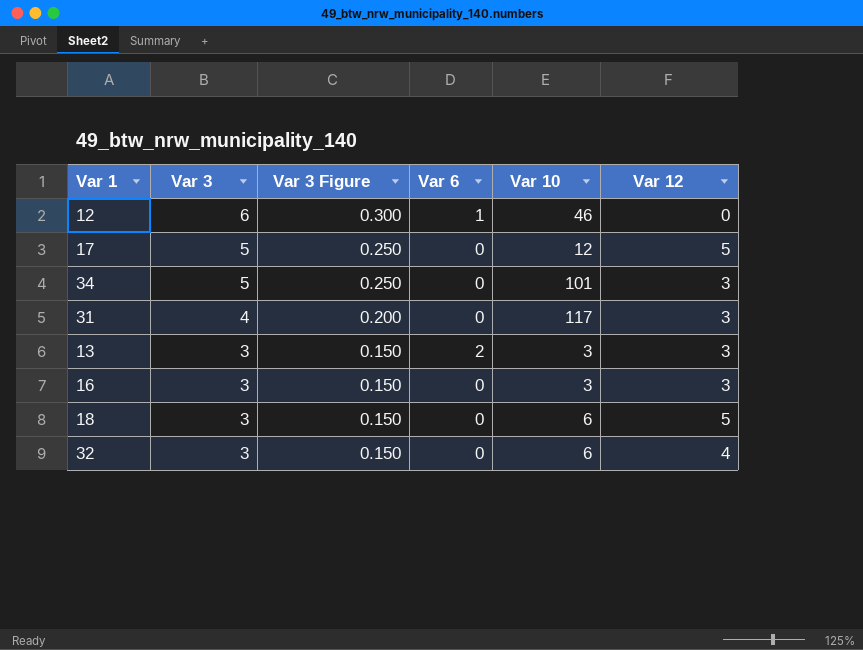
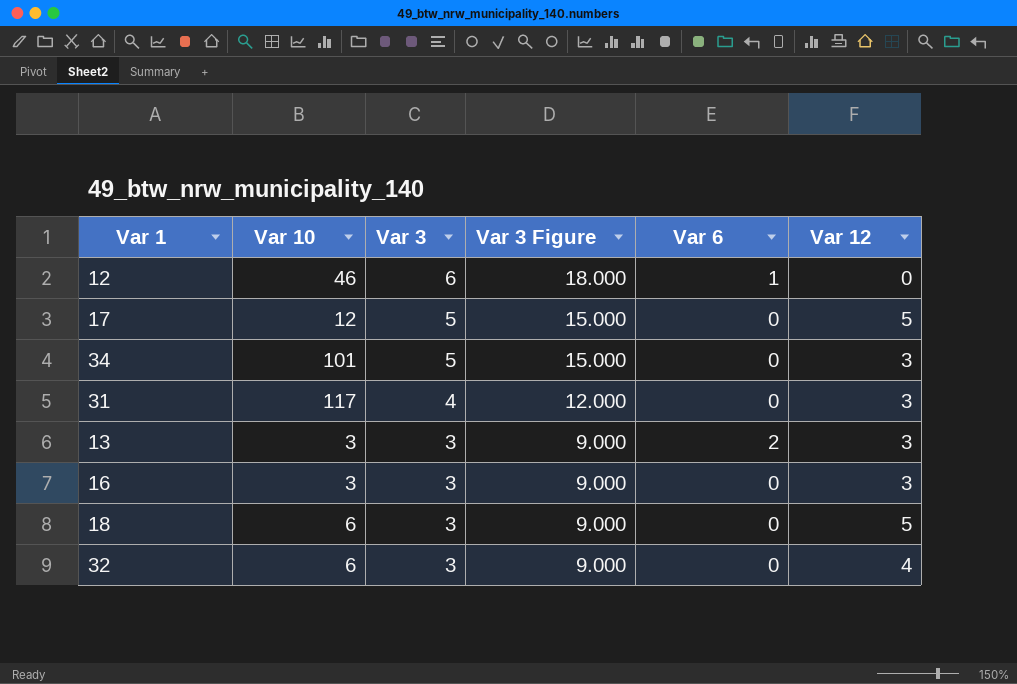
column Var 10 | position: 5 -> 2
column Var 3 Figure | formula: [Var 3] * 0.05 -> [Var 3] * 3

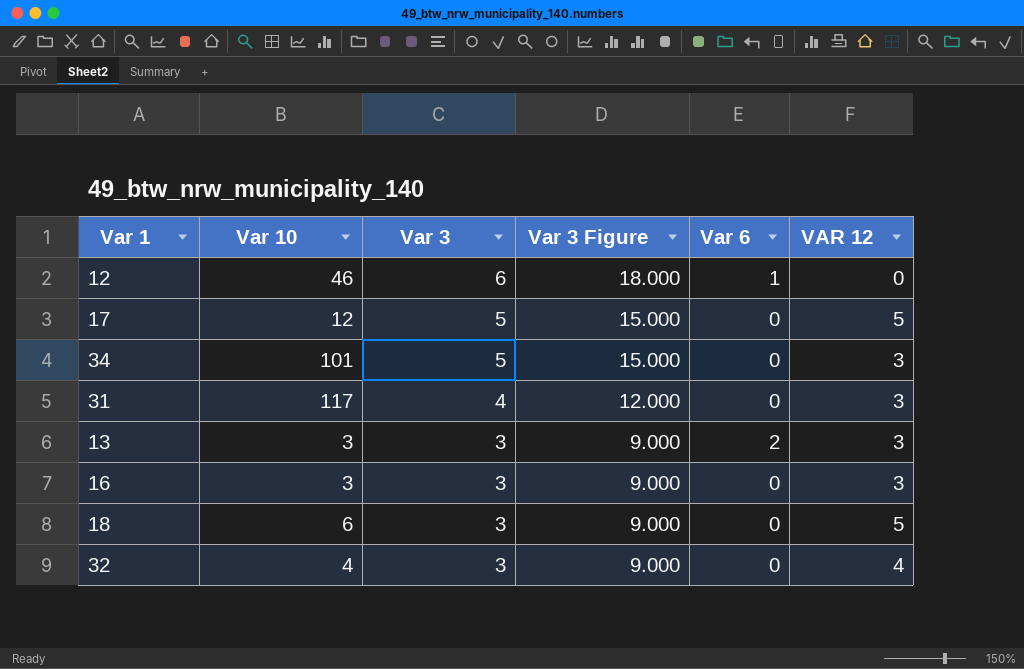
column name: Var 12 -> VAR 12
32 | Var 10: 6 -> 4

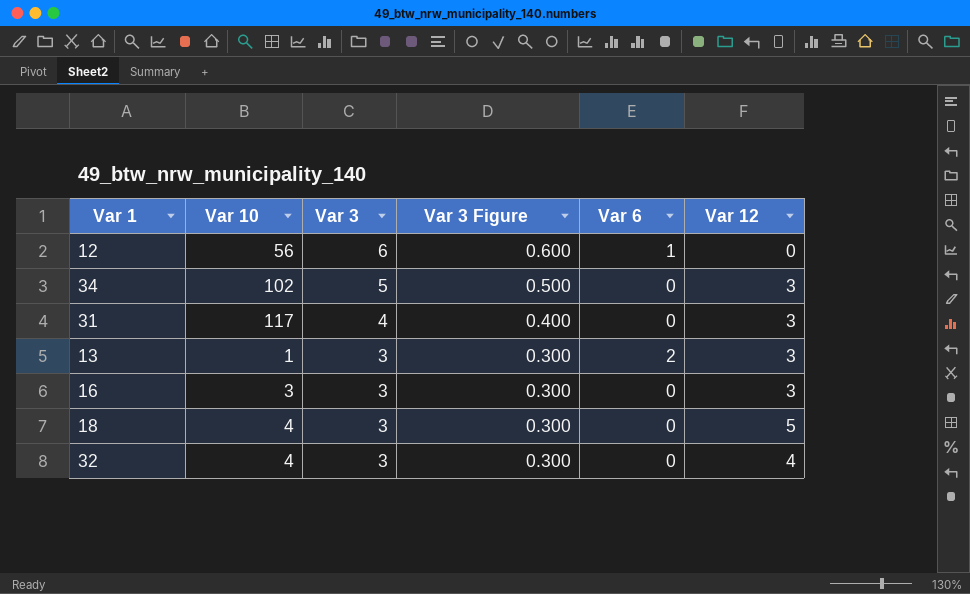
column Var 3 Figure | formula: [Var 3] * 3 -> [Var 3] * 0.1
column name: VAR 12 -> Var 12
row 17: 12 | 5 | 15.000 | 0 | 5 -> none
12 | Var 10: 46 -> 56
34 | Var 10: 101 -> 102
13 | Var 10: 3 -> 1
18 | Var 10: 6 -> 4

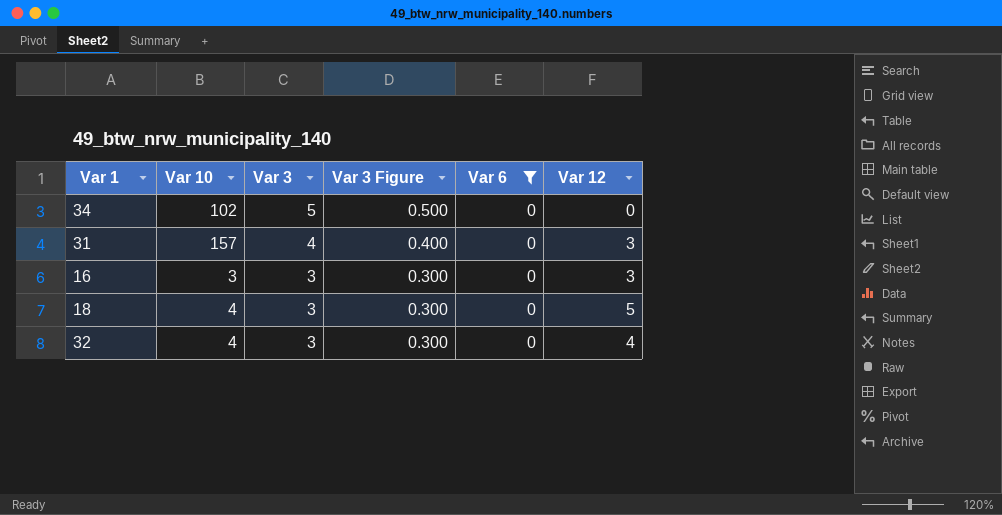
filter: none -> Var 6 = 0
34 | Var 12: 3 -> 0
31 | Var 10: 117 -> 157

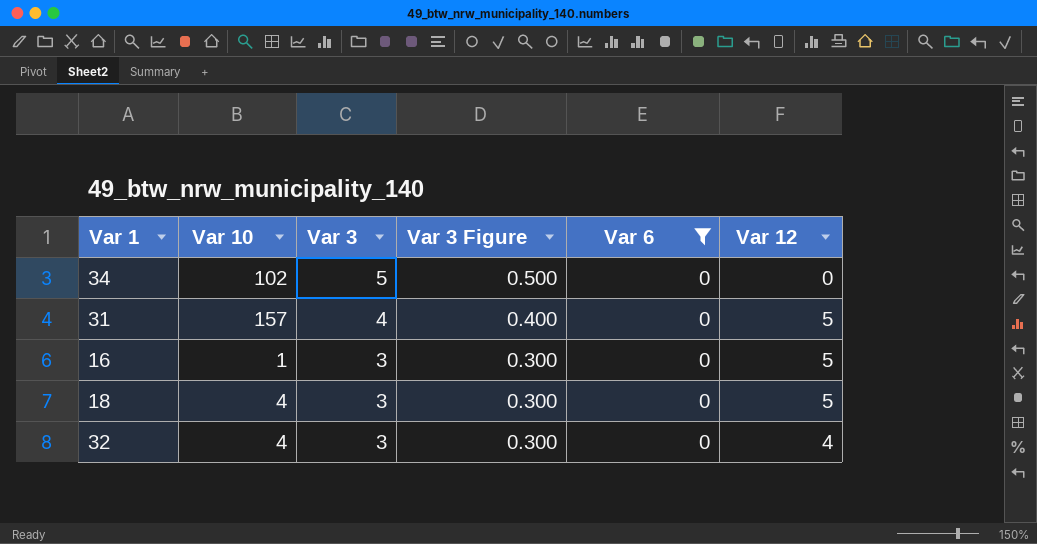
31 | Var 12: 3 -> 5
16 | Var 10: 3 -> 1
16 | Var 12: 3 -> 5

